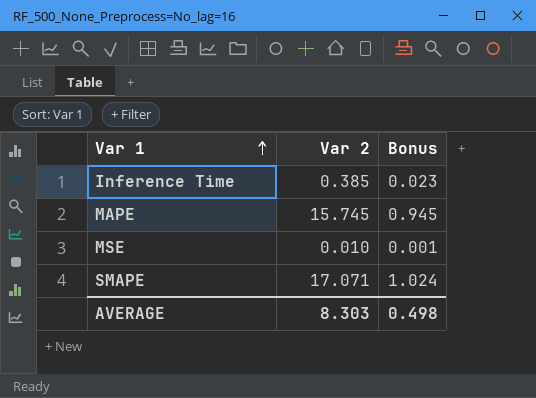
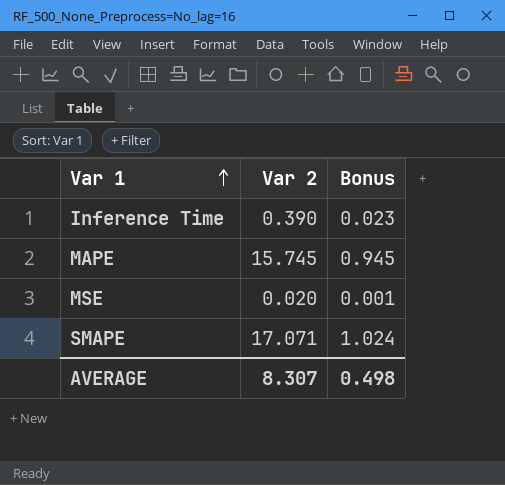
Inference Time | Var 2: 0.385 -> 0.390
MSE | Var 2: 0.010 -> 0.020
AVERAGE | Var 2: 8.303 -> 8.307

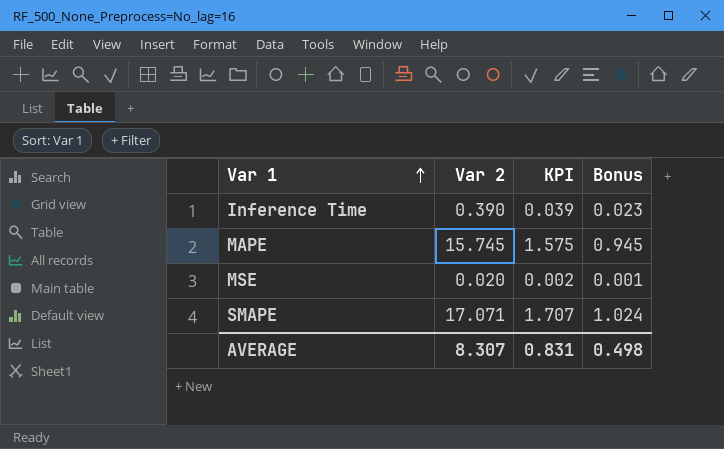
column KPI | formula: none -> [Var 2] * 0.1

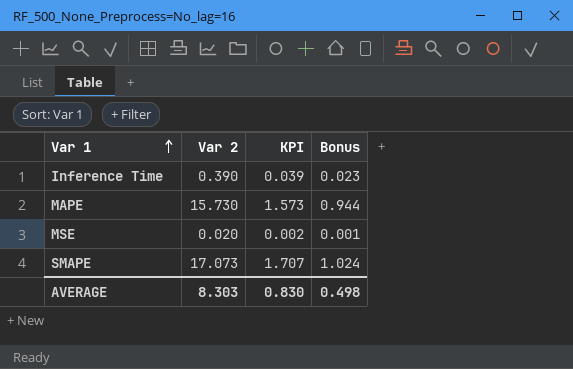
MAPE | Var 2: 15.745 -> 15.730
MAPE | KPI: 1.575 -> 1.573
MAPE | Bonus: 0.945 -> 0.944
SMAPE | Var 2: 17.071 -> 17.073
AVERAGE | Var 2: 8.307 -> 8.303
AVERAGE | KPI: 0.831 -> 0.830

